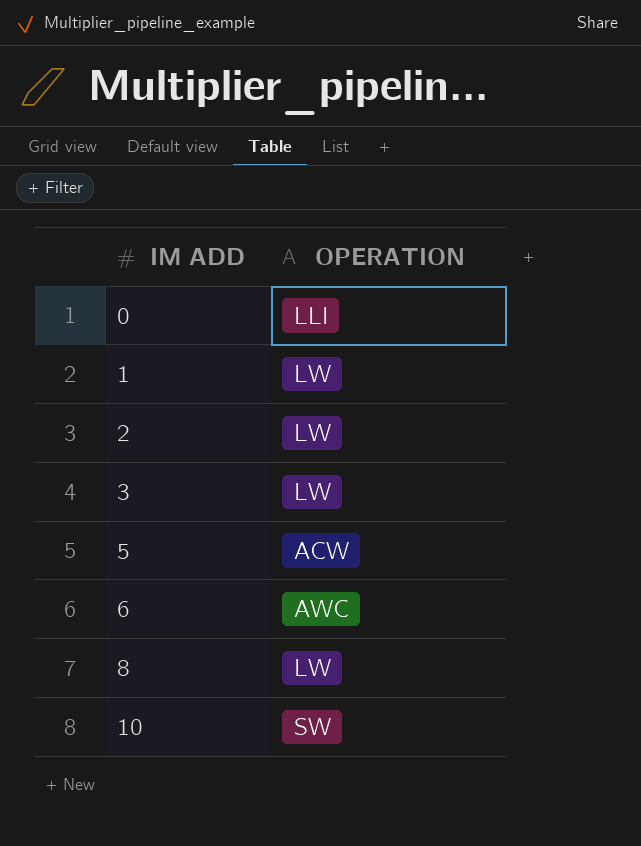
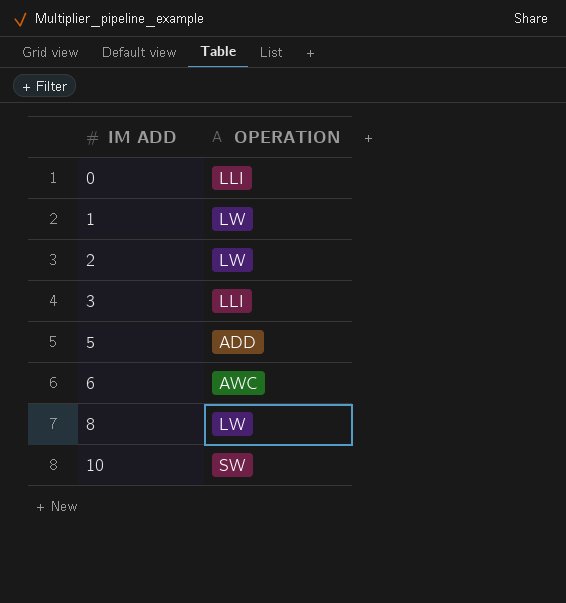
3 | OPERATION: LW -> LLI
5 | OPERATION: ACW -> ADD

